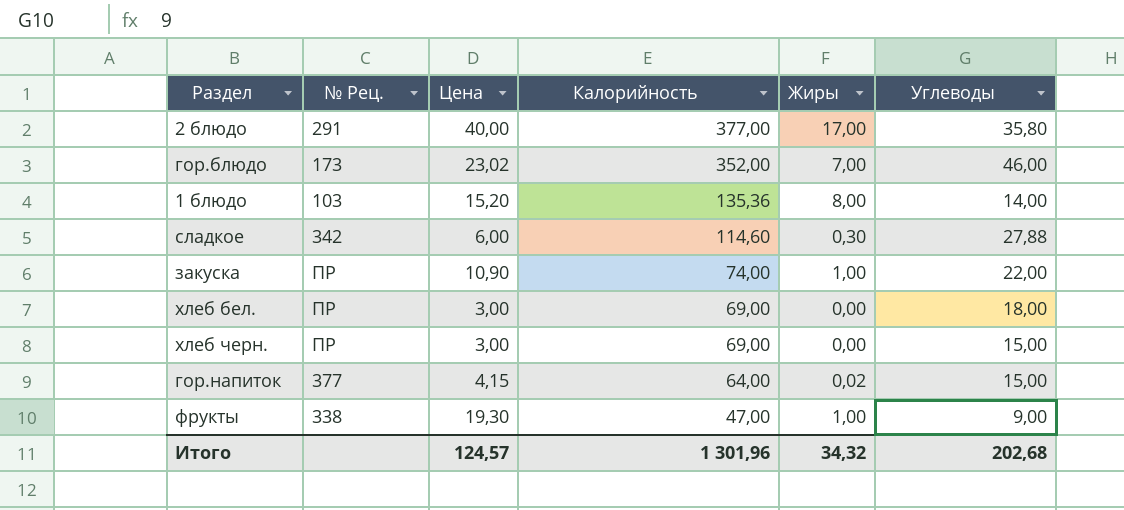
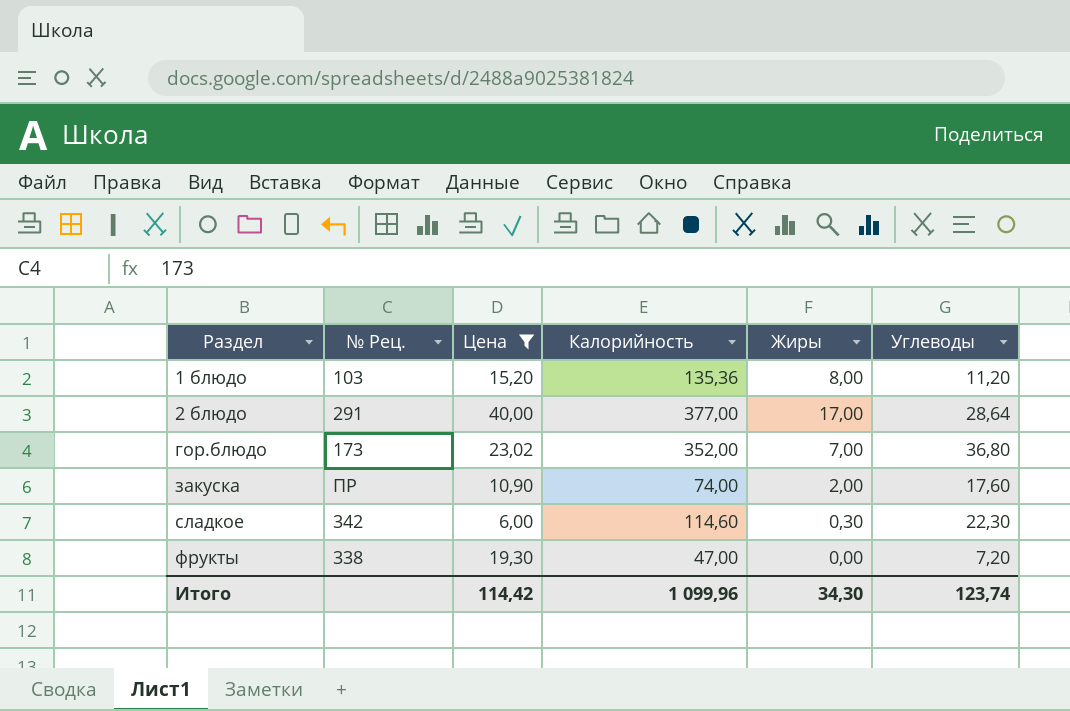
filter: none -> Цена >= 6,00
row order: Калорийность descending -> Раздел ascending
1 блюдо | Углеводы: 14,00 -> 11,20
2 блюдо | Углеводы: 35,80 -> 28,64
гор.блюдо | Углеводы: 46,00 -> 36,80
закуска | Жиры: 1,00 -> 2,00
закуска | Углеводы: 22,00 -> 17,60
сладкое | Углеводы: 27,88 -> 22,30
фрукты | Жиры: 1,00 -> 0,00
фрукты | Углеводы: 9,00 -> 7,20
Итого | Цена: 124,57 -> 114,42
Итого | Калорийность: 1 301,96 -> 1 099,96
Итого | Жиры: 34,32 -> 34,30
Итого | Углеводы: 202,68 -> 123,74

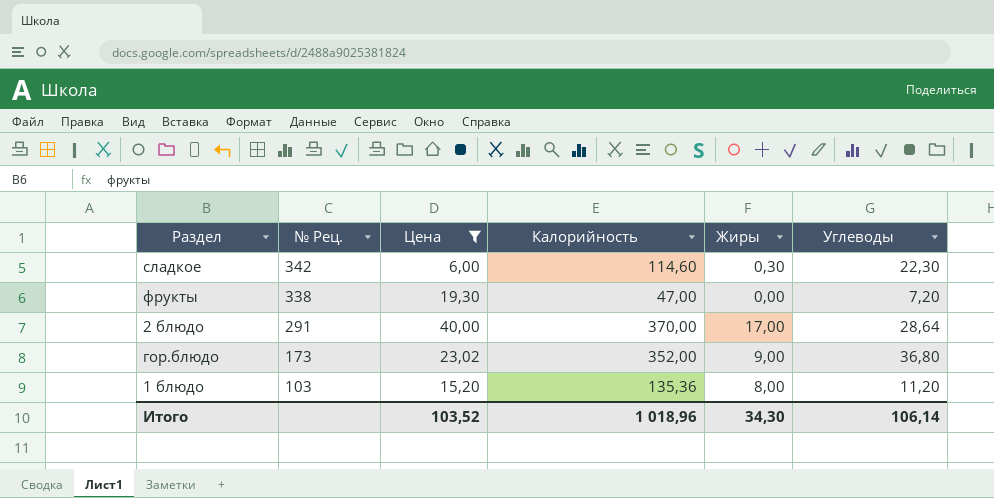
row order: Раздел ascending -> № Рец. descending
row закуска: ПР | 10,90 | 74,00 | 2,00 | 17,60 -> none
2 блюдо | Калорийность: 377,00 -> 370,00
гор.блюдо | Жиры: 7,00 -> 9,00
Итого | Цена: 114,42 -> 103,52
Итого | Калорийность: 1 099,96 -> 1 018,96
Итого | Углеводы: 123,74 -> 106,14

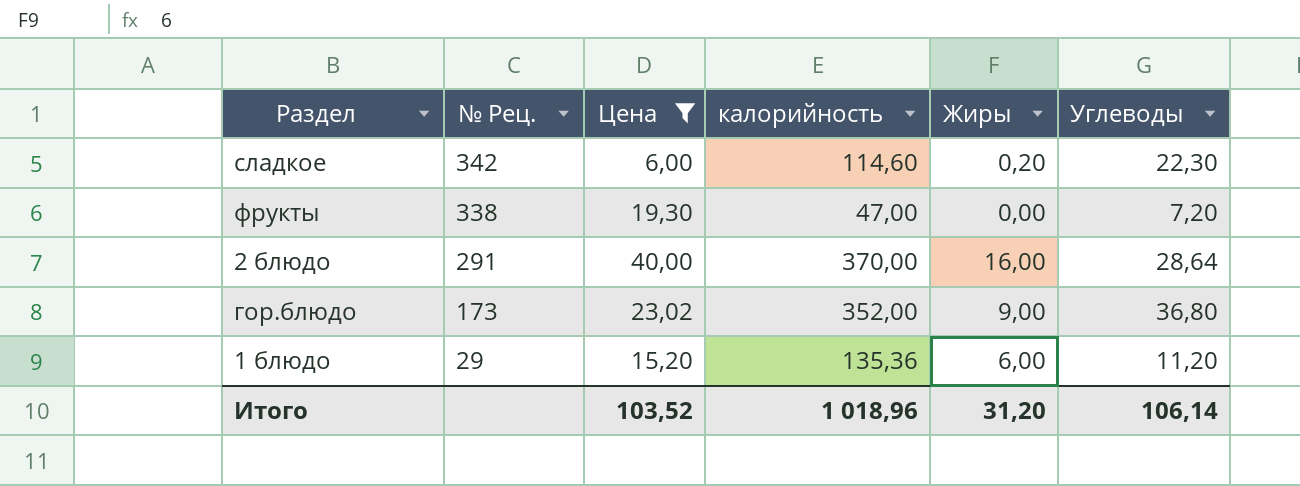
column name: Калорийность -> калорийность
сладкое | Жиры: 0,30 -> 0,20
2 блюдо | Жиры: 17,00 -> 16,00
1 блюдо | № Рец.: 103 -> 29
1 блюдо | Жиры: 8,00 -> 6,00
Итого | Жиры: 34,30 -> 31,20

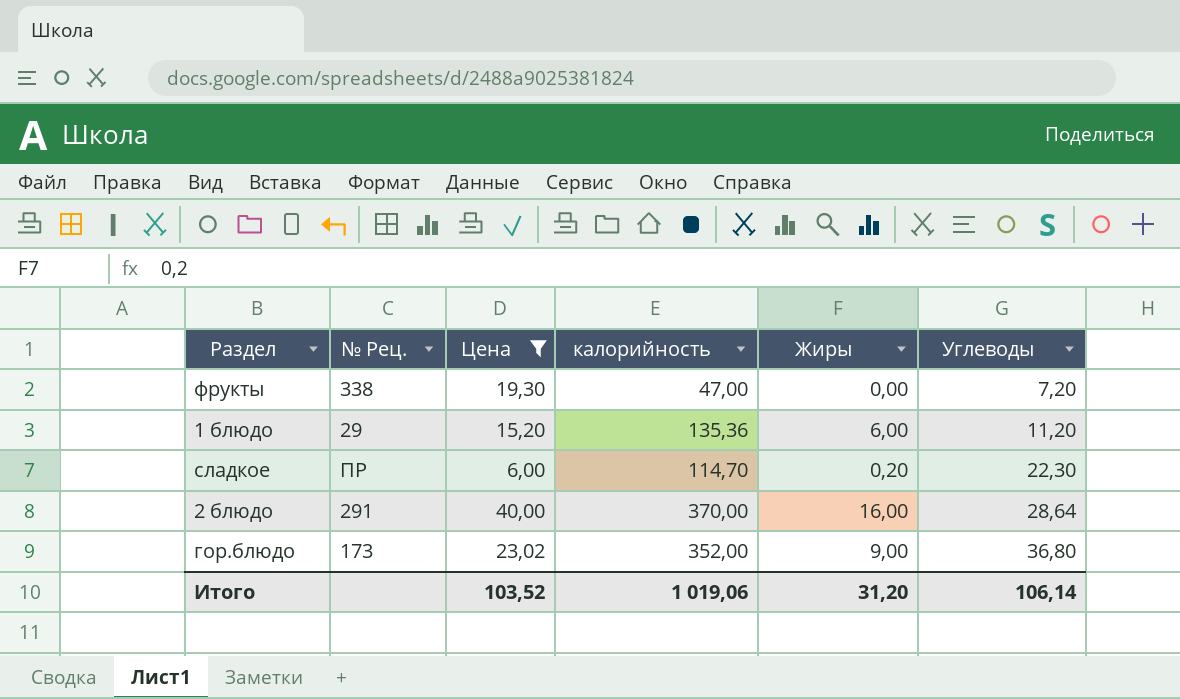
row order: № Рец. descending -> Углеводы ascending
сладкое | № Рец.: 342 -> ПР
сладкое | калорийность: 114,60 -> 114,70
Итого | калорийность: 1 018,96 -> 1 019,06

